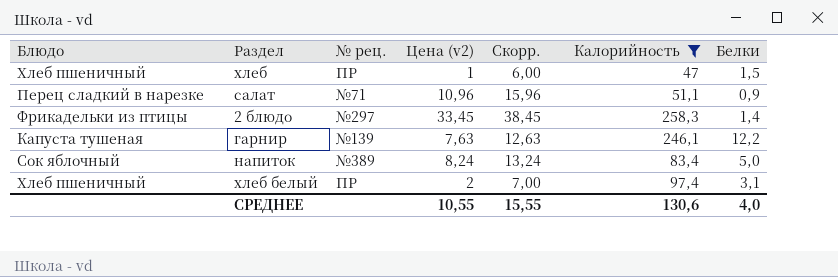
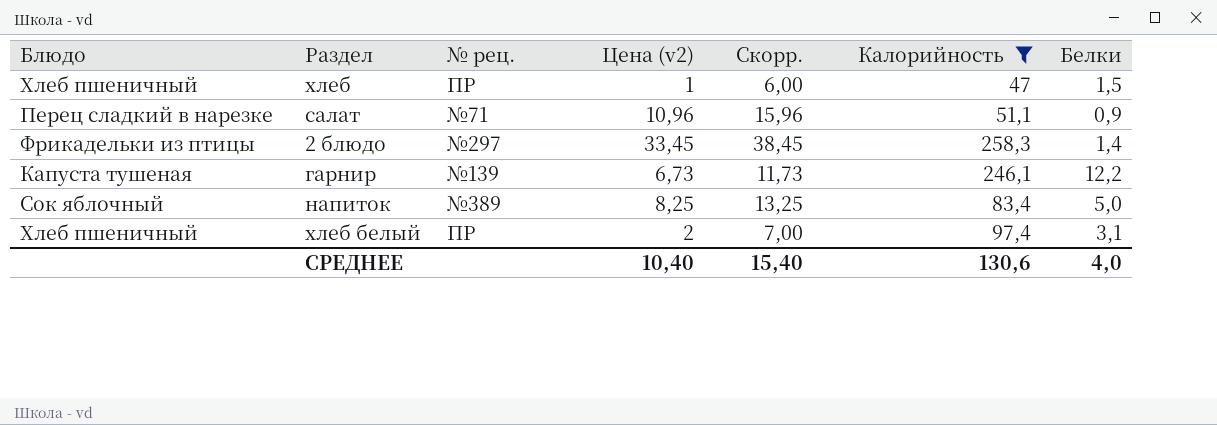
гарнир | Цена (v2): 7,63 -> 6,73
гарнир | Скорр.: 12,63 -> 11,73
напиток | Цена (v2): 8,24 -> 8,25
напиток | Скорр.: 13,24 -> 13,25
СРЕДНЕЕ | Цена (v2): 10,55 -> 10,40
СРЕДНЕЕ | Скорр.: 15,55 -> 15,40

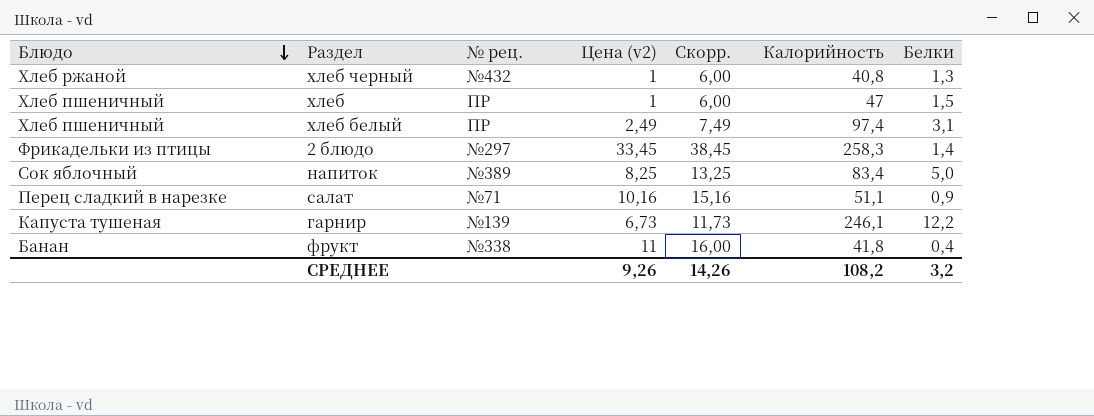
filter: Калорийность >= 47 -> none
row order: none -> Блюдо descending
хлеб белый | Цена (v2): 2 -> 2,49
хлеб белый | Скорр.: 7,00 -> 7,49
салат | Цена (v2): 10,96 -> 10,16
салат | Скорр.: 15,96 -> 15,16
СРЕДНЕЕ | Цена (v2): 10,40 -> 9,26
СРЕДНЕЕ | Скорр.: 15,40 -> 14,26
СРЕДНЕЕ | Калорийность: 130,6 -> 108,2
СРЕДНЕЕ | Белки: 4,0 -> 3,2

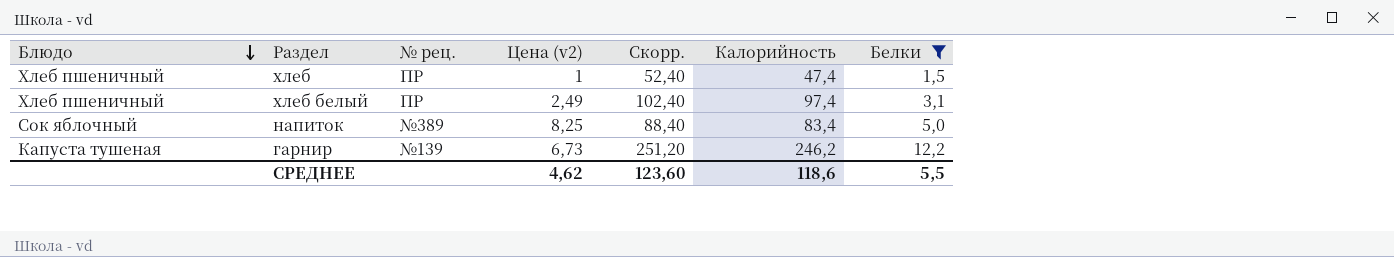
filter: none -> Белки >= 1,5
column Скорр. | formula: [Цена (v2)] + 5 -> [Калорийность] + 5
хлеб | Калорийность: 47 -> 47,4
гарнир | Калорийность: 246,1 -> 246,2
СРЕДНЕЕ | Цена (v2): 9,26 -> 4,62
СРЕДНЕЕ | Скорр.: 14,26 -> 123,60
СРЕДНЕЕ | Калорийность: 108,2 -> 118,6
СРЕДНЕЕ | Белки: 3,2 -> 5,5

